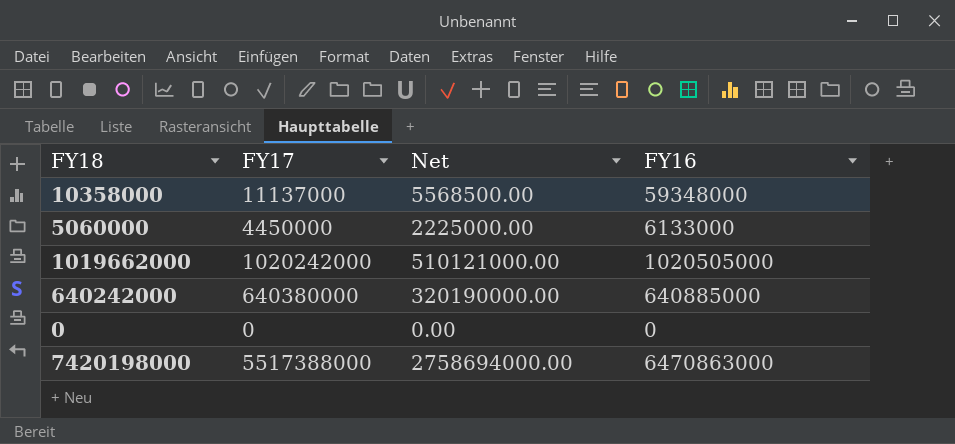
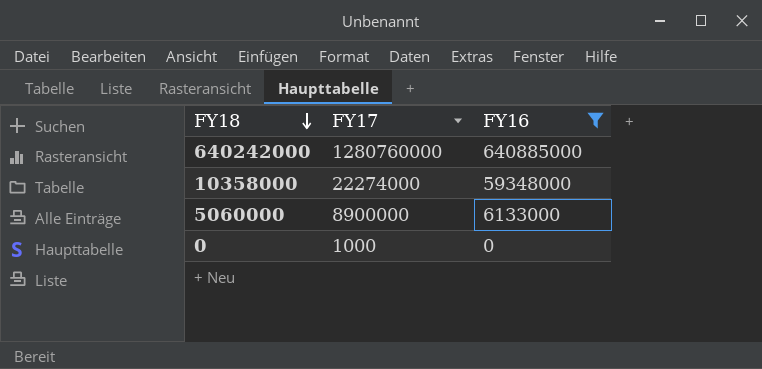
filter: none -> FY16 <= 640885000
row order: none -> FY18 descending
column Net | formula: [FY17] * 0.5 -> none
640242000 | FY17: 640380000 -> 1280760000
10358000 | FY17: 11137000 -> 22274000
5060000 | FY17: 4450000 -> 8900000
0 | FY17: 0 -> 1000

